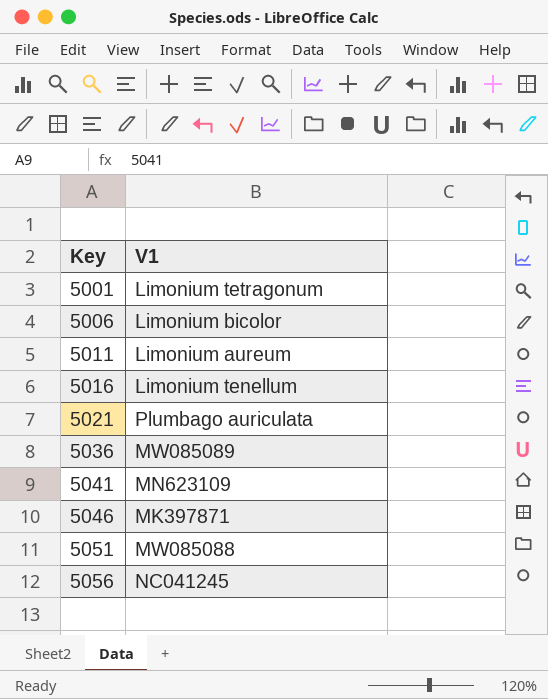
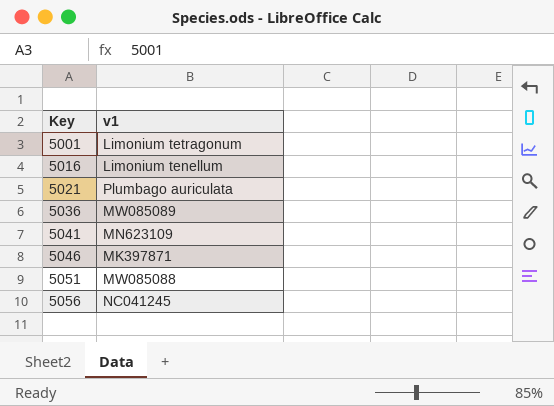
column name: V1 -> v1
row 5006: Limonium bicolor -> none
row 5011: Limonium aureum -> none

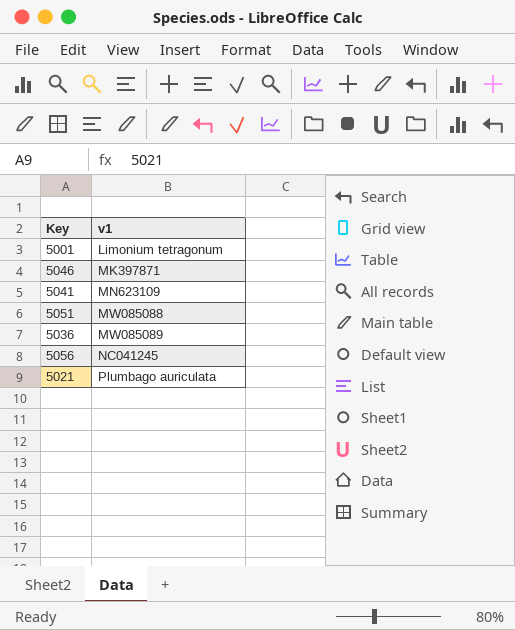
row order: Key ascending -> v1 ascending
row 5016: Limonium tenellum -> none

